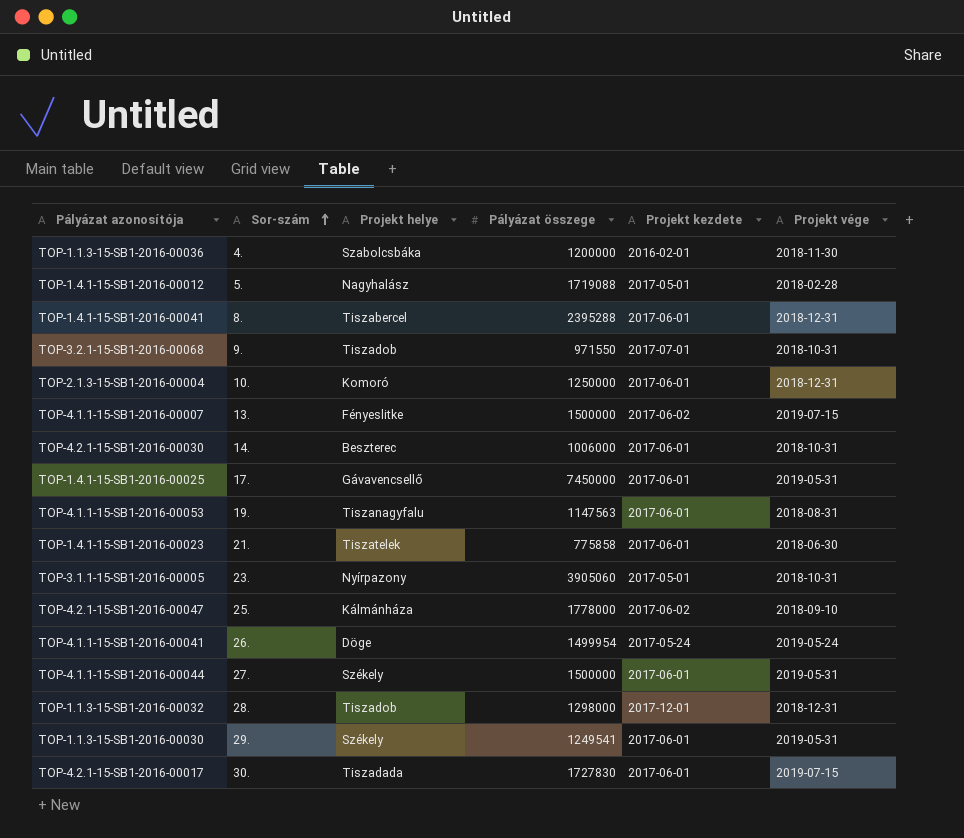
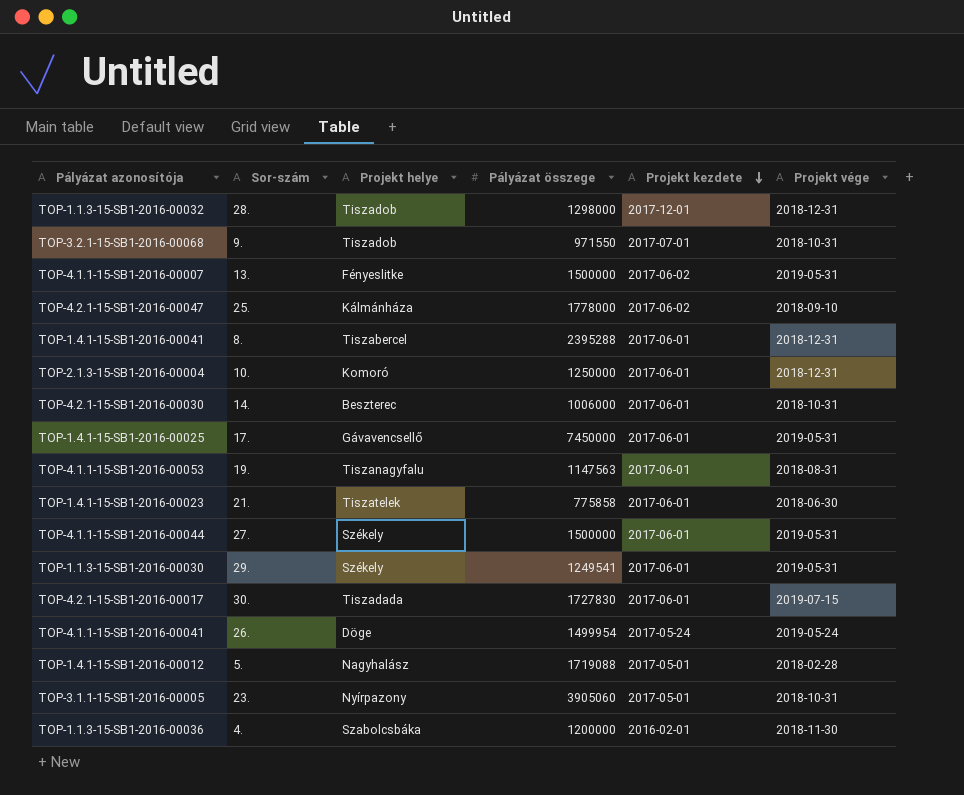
row order: Sor-szám ascending -> Projekt kezdete descending
TOP-4.1.1-15-SB1-2016-00007 | Projekt vége: 2019-07-15 -> 2019-05-31

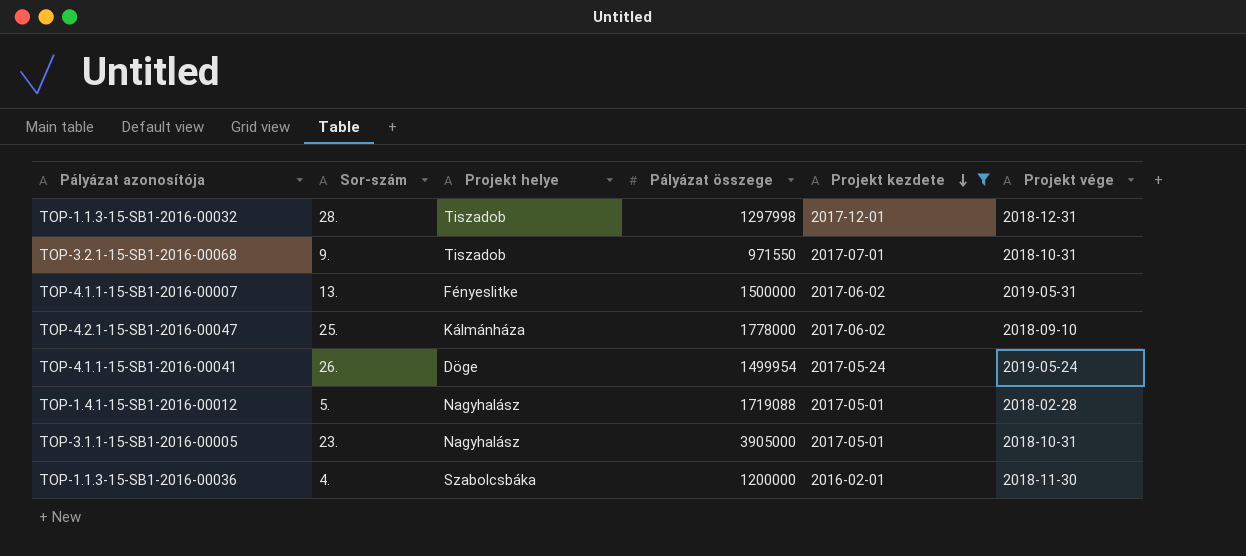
filter: none -> Projekt kezdete != 2017-06-01
TOP-1.1.3-15-SB1-2016-00032 | Pályázat összege: 1298000 -> 1297998
TOP-3.1.1-15-SB1-2016-00005 | Projekt helye: Nyírpazony -> Nagyhalász
TOP-3.1.1-15-SB1-2016-00005 | Pályázat összege: 3905060 -> 3905000

